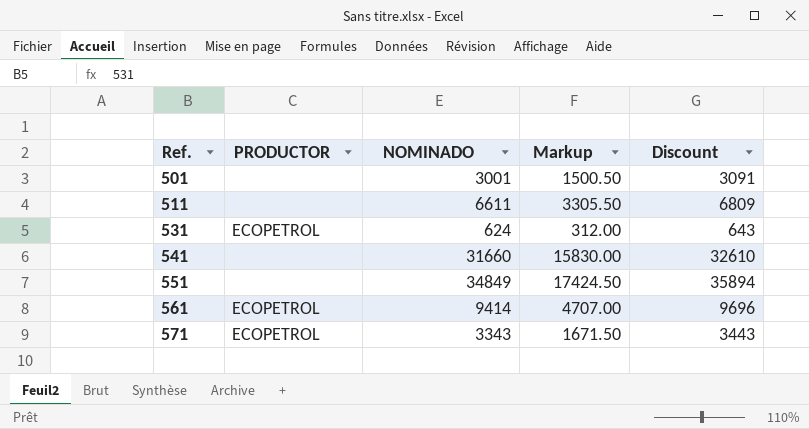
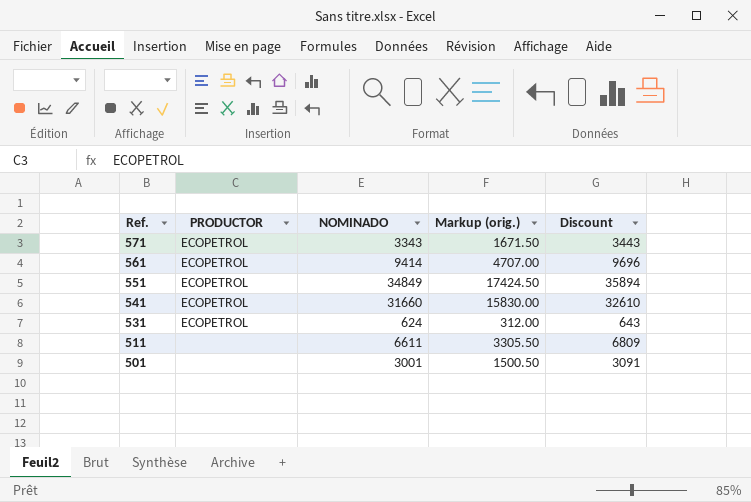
row order: Ref. ascending -> Ref. descending
column name: Markup -> Markup (orig.)
551 | PRODUCTOR: none -> ECOPETROL
541 | PRODUCTOR: none -> ECOPETROL

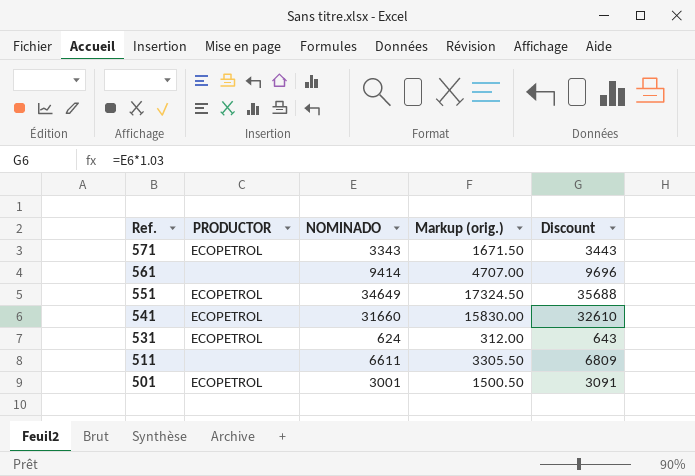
561 | PRODUCTOR: ECOPETROL -> none
551 | NOMINADO: 34849 -> 34649
551 | Markup (orig.): 17424.50 -> 17324.50
551 | Discount: 35894 -> 35688
501 | PRODUCTOR: none -> ECOPETROL

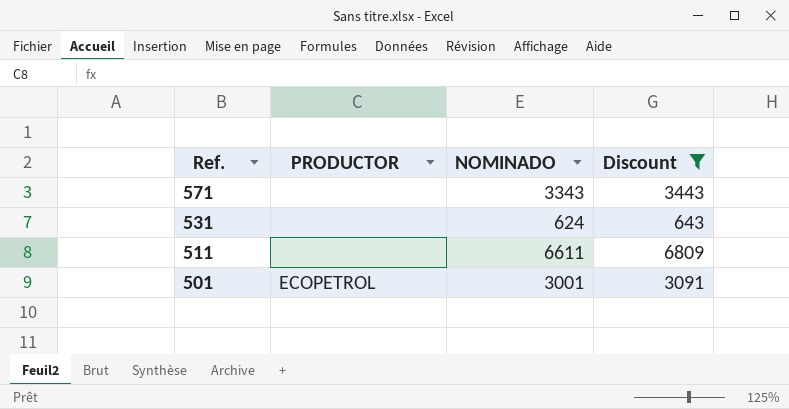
filter: none -> Discount <= 6809
column Markup (orig.) | formula: [NOMINADO] * 0.5 -> none
571 | PRODUCTOR: ECOPETROL -> none
531 | PRODUCTOR: ECOPETROL -> none

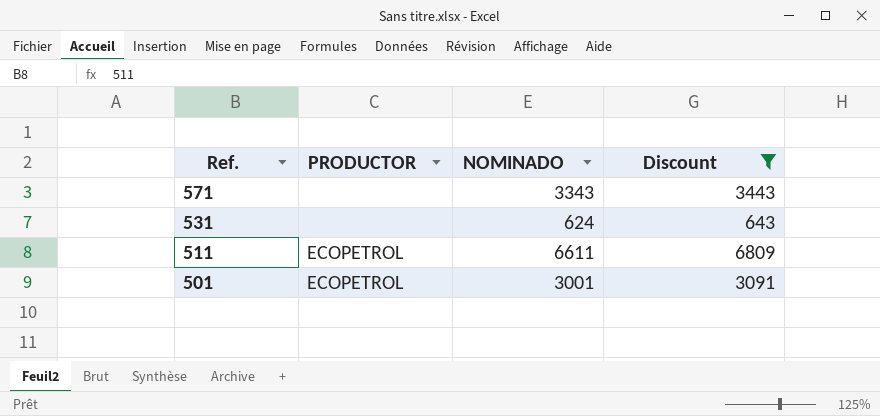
511 | PRODUCTOR: none -> ECOPETROL

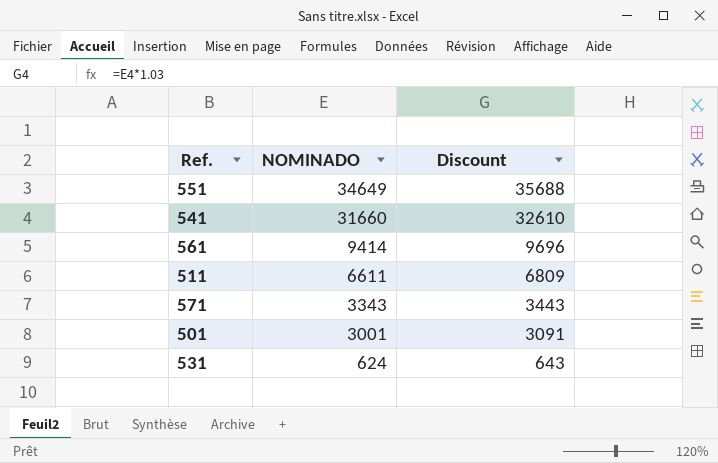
filter: Discount <= 6809 -> none
row order: Ref. descending -> NOMINADO descending
column PRODUCTOR | position: 2 -> none

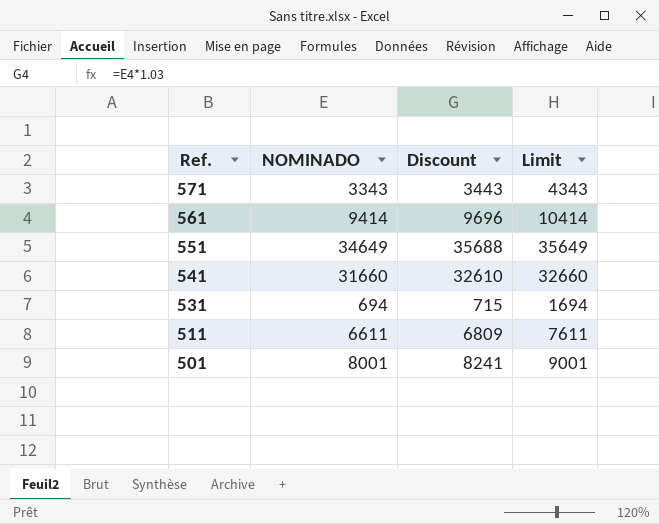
row order: NOMINADO descending -> Ref. descending
column Limit | formula: none -> [NOMINADO] + 1000
531 | NOMINADO: 624 -> 694
531 | Discount: 643 -> 715
501 | NOMINADO: 3001 -> 8001
501 | Discount: 3091 -> 8241

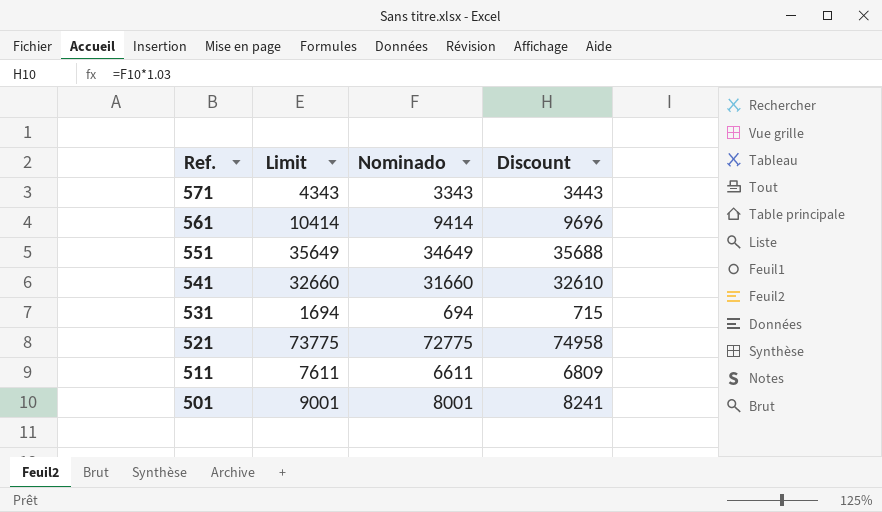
column Limit | position: 4 -> 2
column name: NOMINADO -> Nominado
row 521: none -> 73775 | 72775 | 74958

